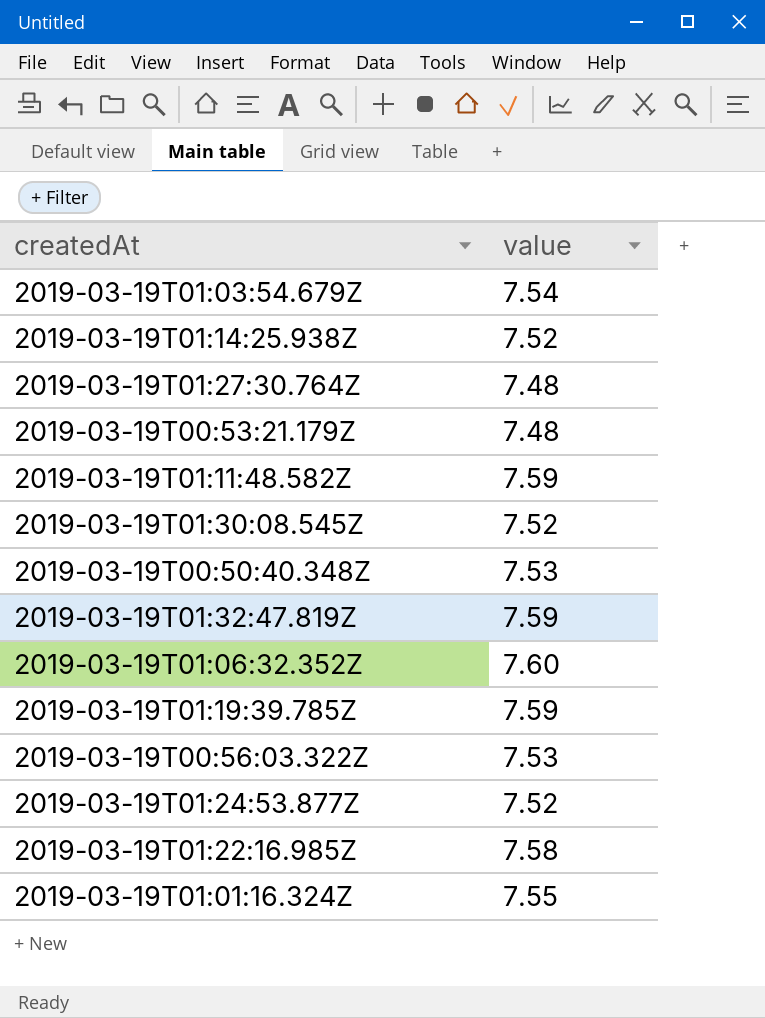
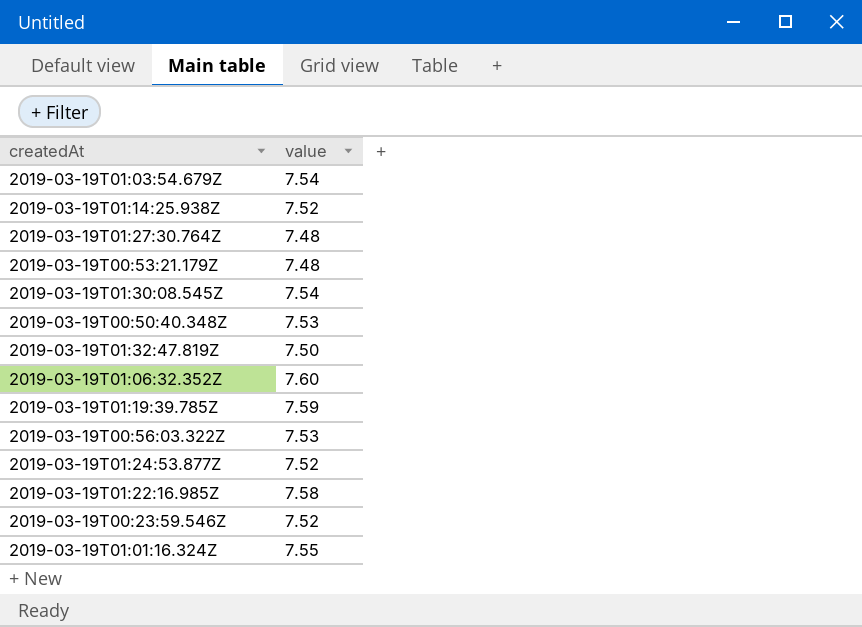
row 2019-03-19T01:11:48.582Z: 7.59 -> none
2019-03-19T01:30:08.545Z | value: 7.52 -> 7.54
2019-03-19T01:32:47.819Z | value: 7.59 -> 7.50
row 2019-03-19T00:23:59.546Z: none -> 7.52

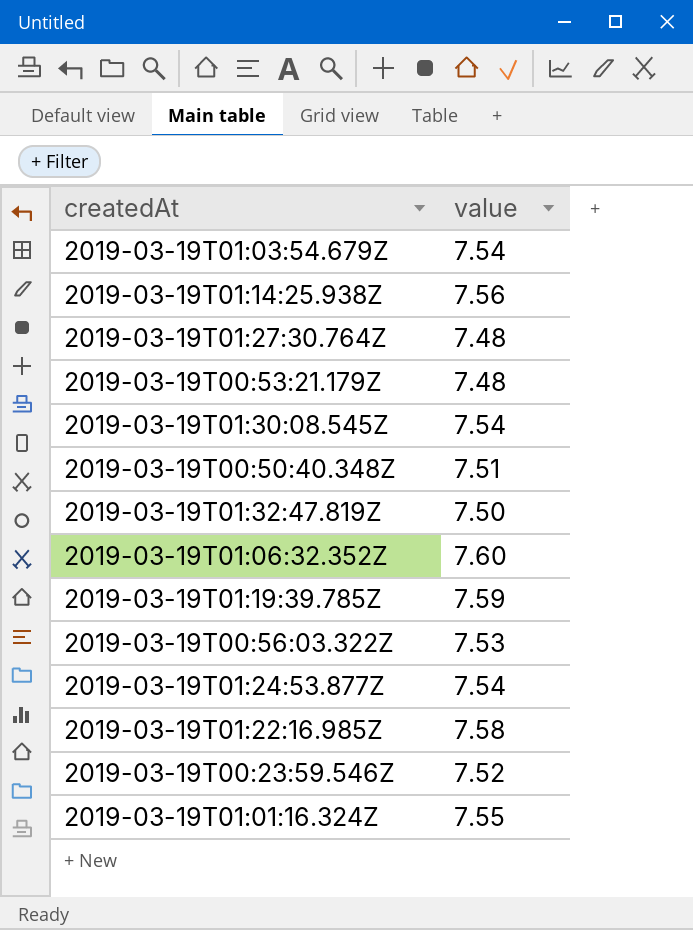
2019-03-19T01:14:25.938Z | value: 7.52 -> 7.56
2019-03-19T00:50:40.348Z | value: 7.53 -> 7.51
2019-03-19T01:24:53.877Z | value: 7.52 -> 7.54

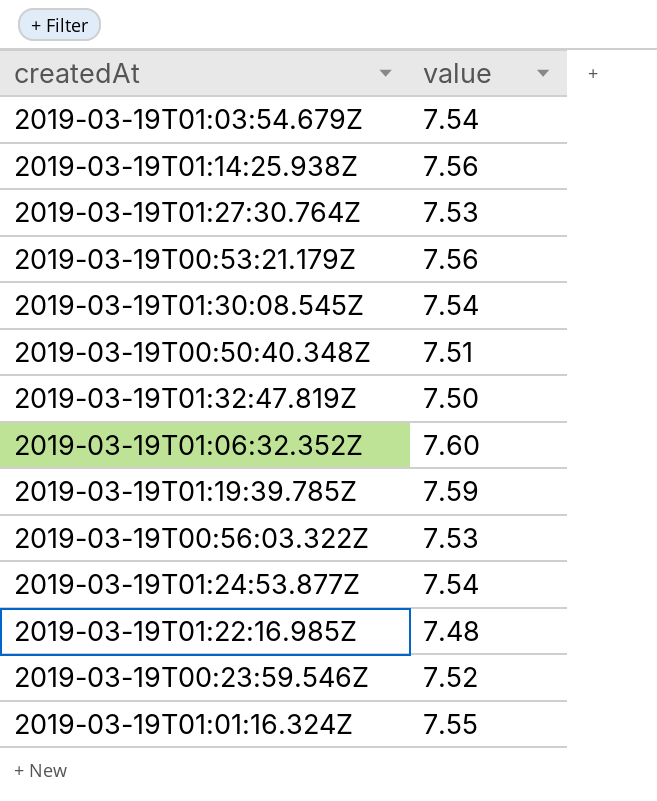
2019-03-19T01:27:30.764Z | value: 7.48 -> 7.53
2019-03-19T00:53:21.179Z | value: 7.48 -> 7.56
2019-03-19T01:22:16.985Z | value: 7.58 -> 7.48

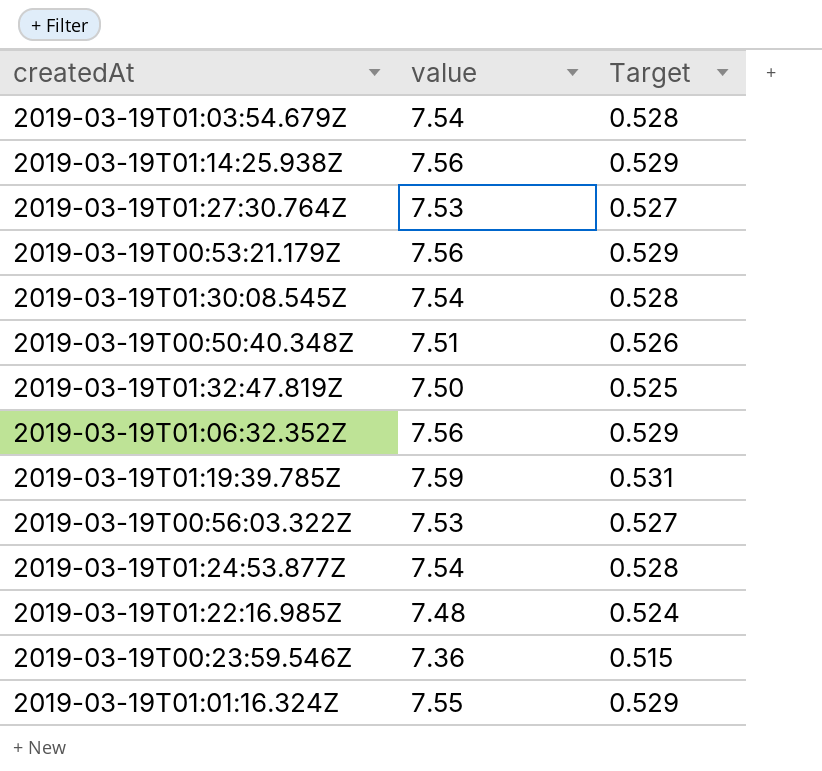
column Target | formula: none -> [value] * 0.07
2019-03-19T01:06:32.352Z | value: 7.60 -> 7.56
2019-03-19T00:23:59.546Z | value: 7.52 -> 7.36

